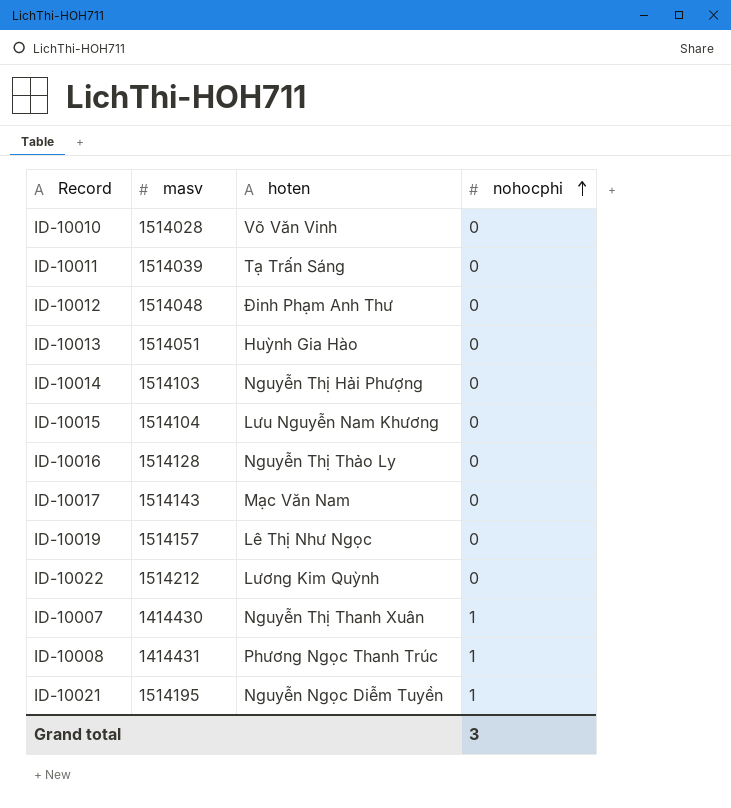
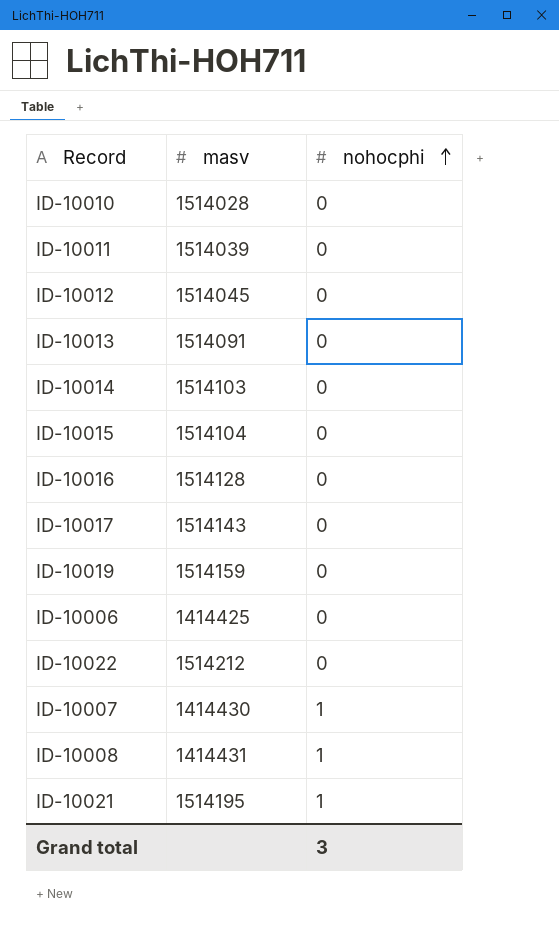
column hoten | position: 3 -> none
ID-10012 | masv: 1514048 -> 1514045
ID-10013 | masv: 1514051 -> 1514091
ID-10019 | masv: 1514157 -> 1514159
row ID-10006: none -> 1414425 | 0

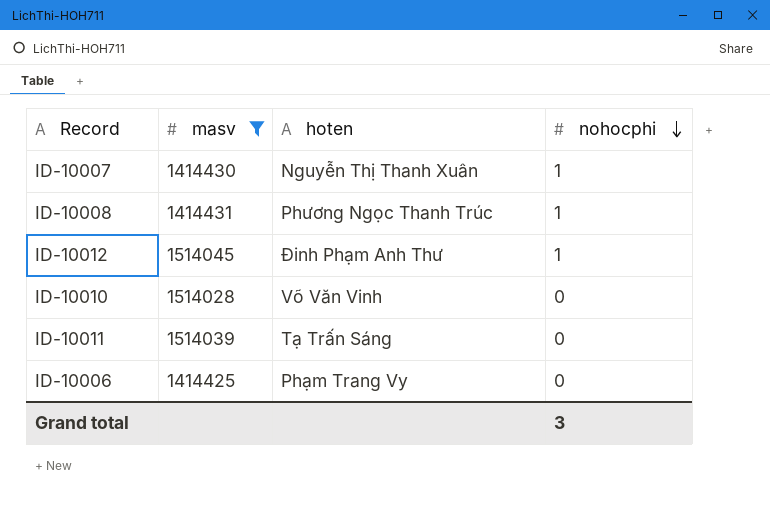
filter: none -> masv <= 1514045
row order: nohocphi ascending -> nohocphi descending
column hoten | position: none -> 3
ID-10012 | nohocphi: 0 -> 1

